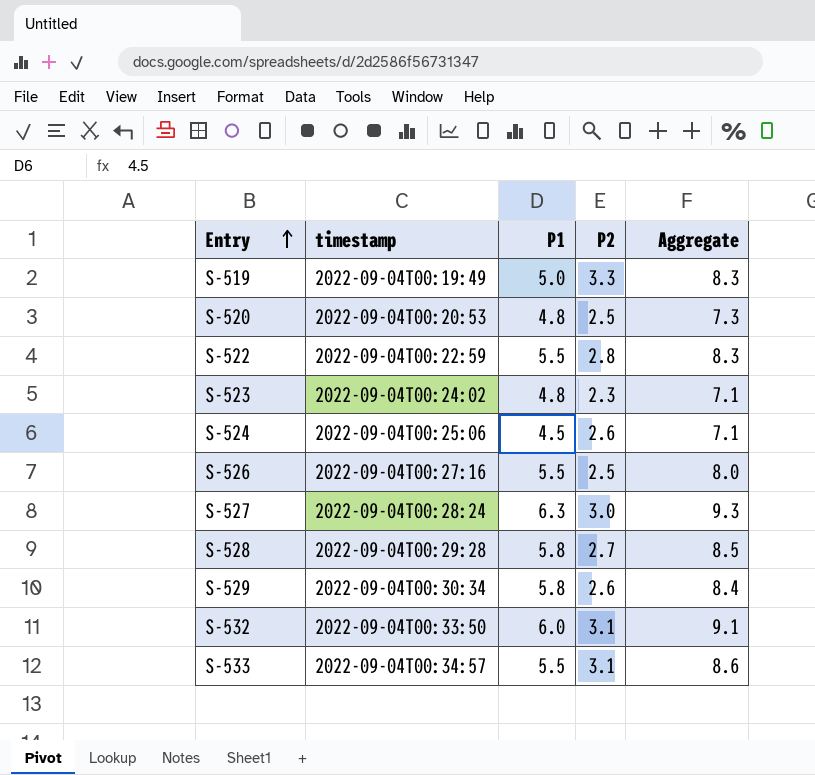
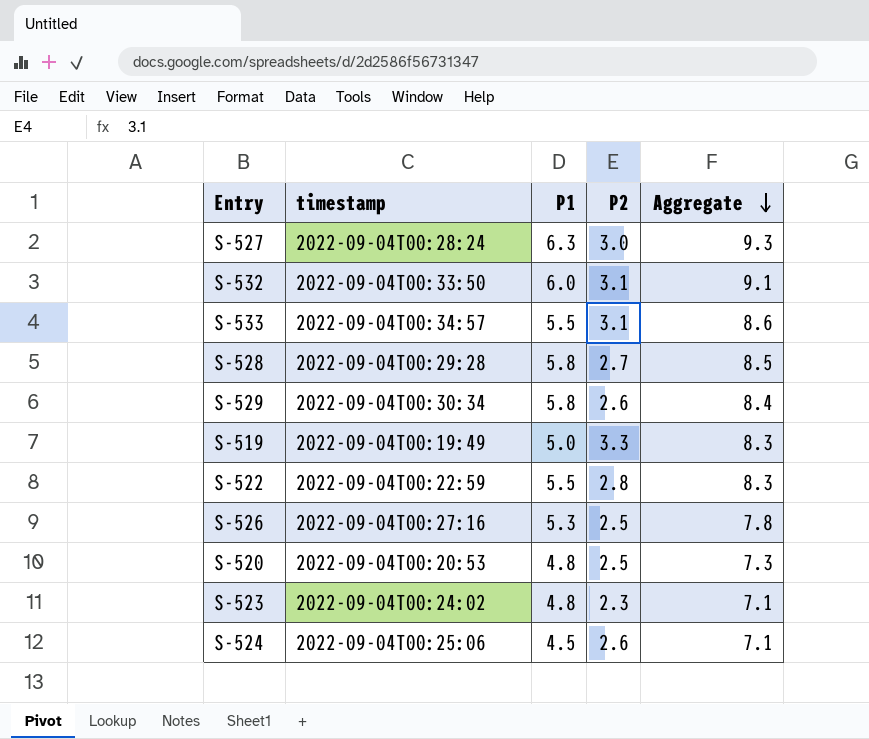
row order: Entry ascending -> Aggregate descending
S-526 | P1: 5.5 -> 5.3
S-526 | Aggregate: 8.0 -> 7.8

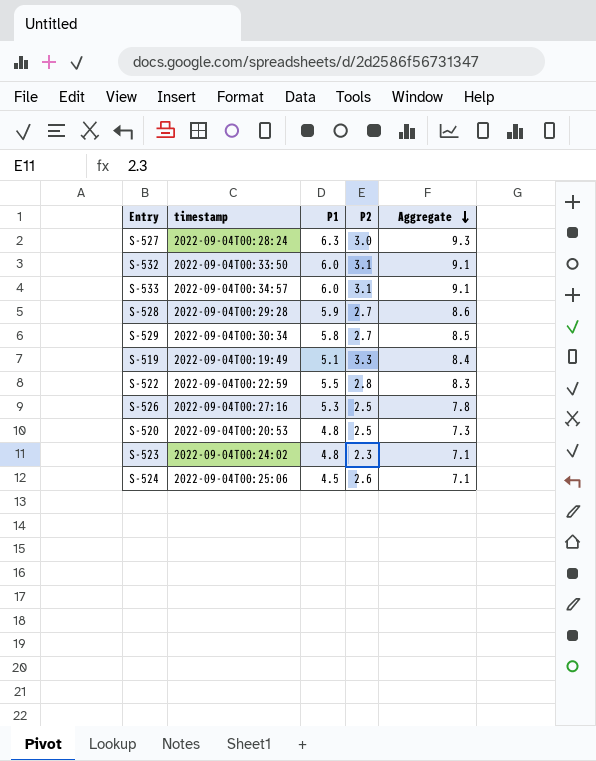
S-533 | P1: 5.5 -> 6.0
S-533 | Aggregate: 8.6 -> 9.1
S-528 | P1: 5.8 -> 5.9
S-528 | Aggregate: 8.5 -> 8.6
S-529 | P2: 2.6 -> 2.7
S-529 | Aggregate: 8.4 -> 8.5
S-519 | P1: 5.0 -> 5.1
S-519 | Aggregate: 8.3 -> 8.4

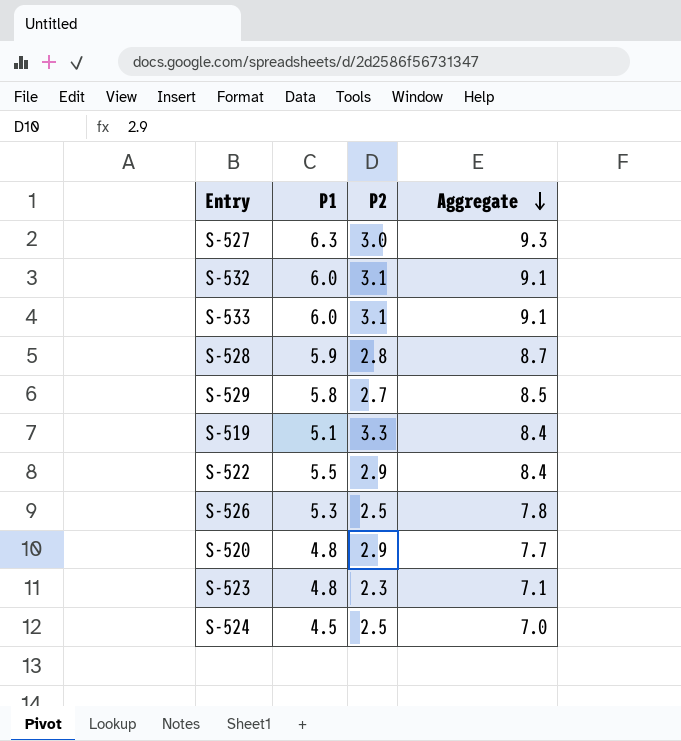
column timestamp | position: 2 -> none
S-528 | P2: 2.7 -> 2.8
S-528 | Aggregate: 8.6 -> 8.7
S-522 | P2: 2.8 -> 2.9
S-522 | Aggregate: 8.3 -> 8.4
S-520 | P2: 2.5 -> 2.9
S-520 | Aggregate: 7.3 -> 7.7
S-524 | P2: 2.6 -> 2.5
S-524 | Aggregate: 7.1 -> 7.0

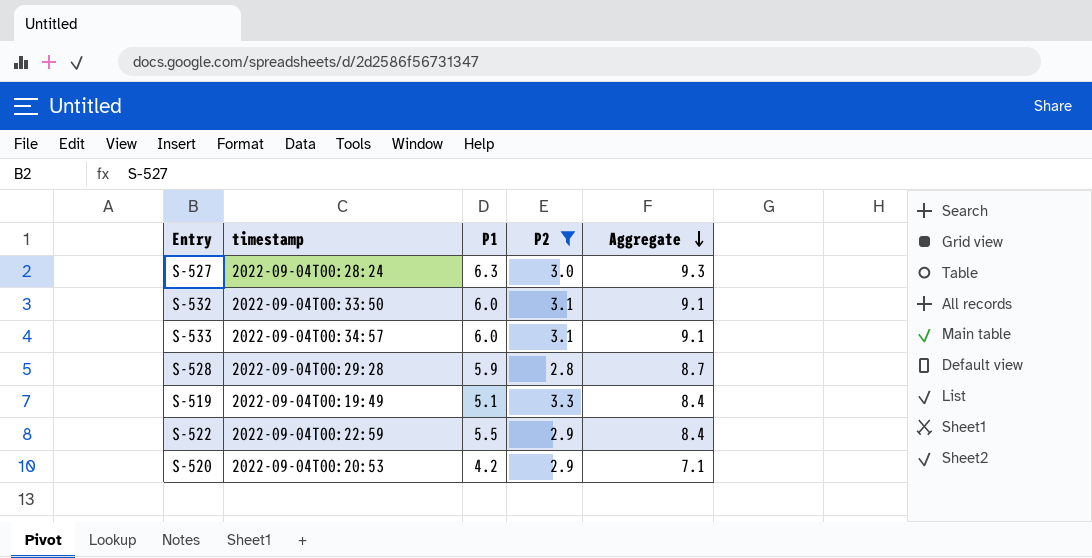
filter: none -> P2 >= 2.8
column timestamp | position: none -> 2
S-520 | P1: 4.8 -> 4.2
S-520 | Aggregate: 7.7 -> 7.1

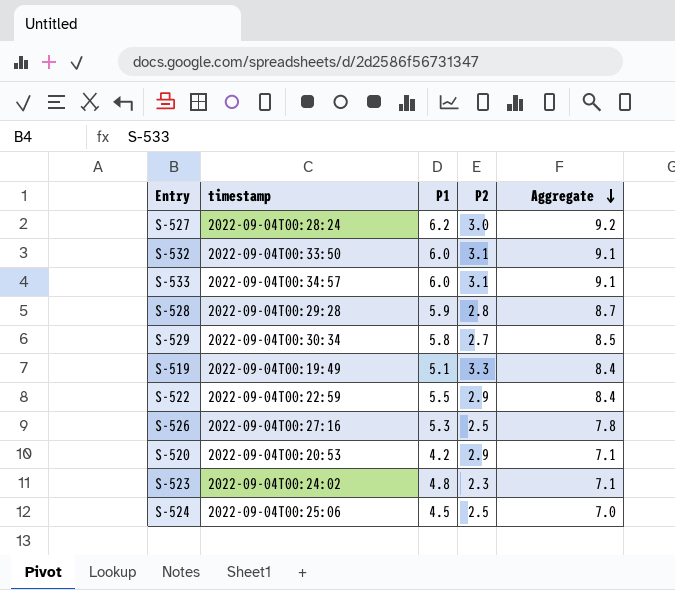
filter: P2 >= 2.8 -> none
S-527 | P1: 6.3 -> 6.2
S-527 | Aggregate: 9.3 -> 9.2

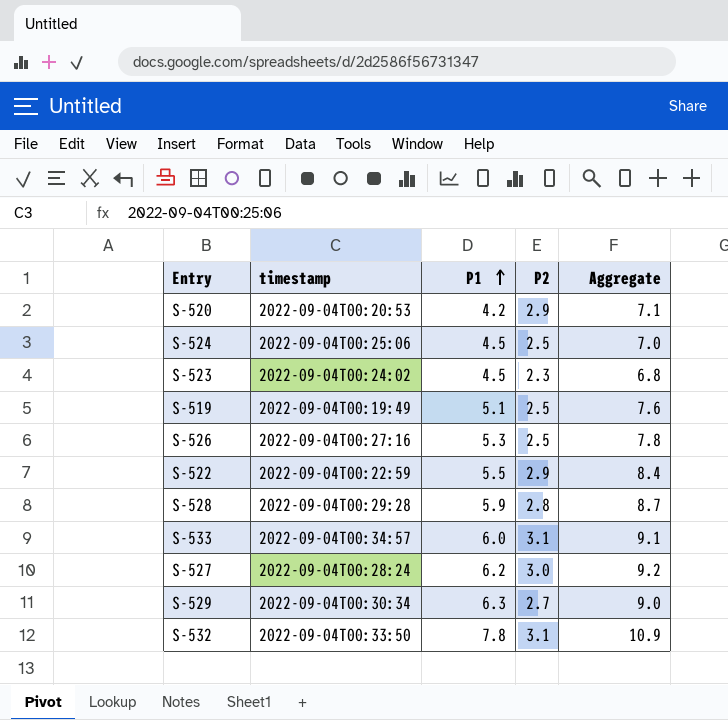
row order: Aggregate descending -> P1 ascending
S-523 | P1: 4.8 -> 4.5
S-523 | Aggregate: 7.1 -> 6.8
S-519 | P2: 3.3 -> 2.5
S-519 | Aggregate: 8.4 -> 7.6
S-529 | P1: 5.8 -> 6.3
S-529 | Aggregate: 8.5 -> 9.0
S-532 | P1: 6.0 -> 7.8
S-532 | Aggregate: 9.1 -> 10.9

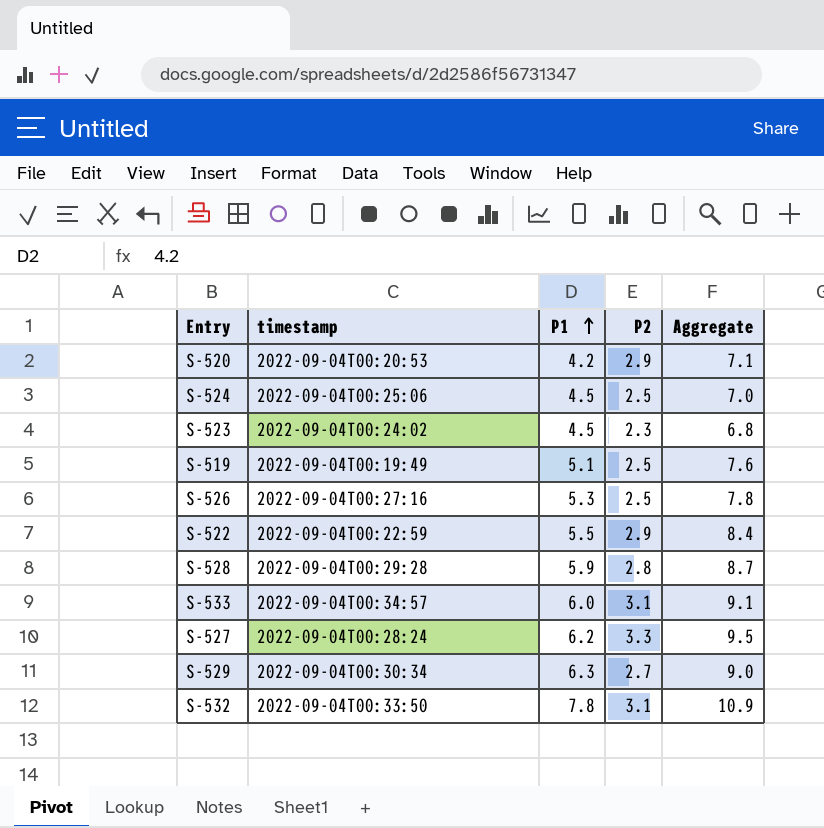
S-527 | P2: 3.0 -> 3.3
S-527 | Aggregate: 9.2 -> 9.5

